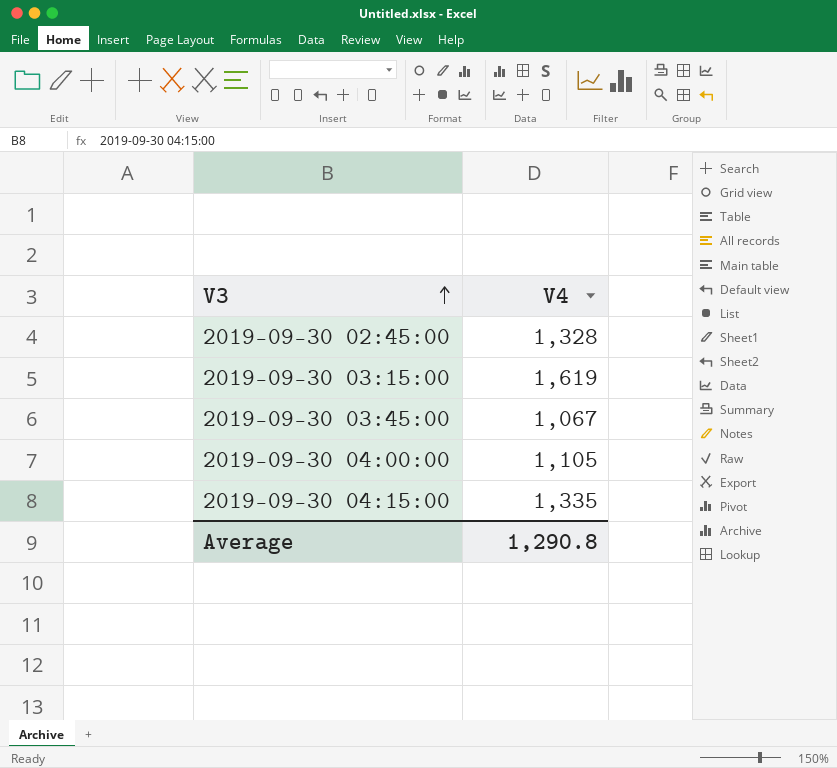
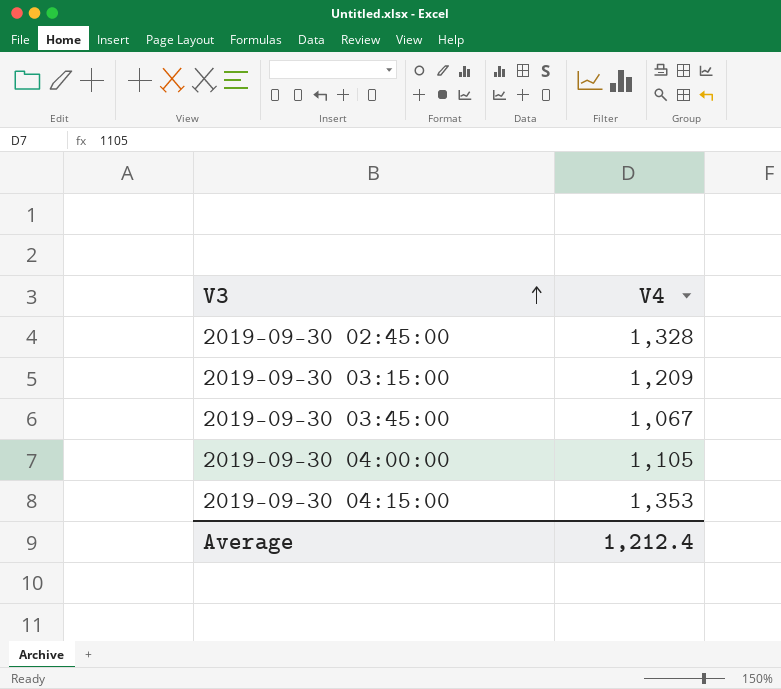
2019-09-30 03:15:00 | V4: 1,619 -> 1,209
2019-09-30 04:15:00 | V4: 1,335 -> 1,353
Average | V4: 1,290.8 -> 1,212.4

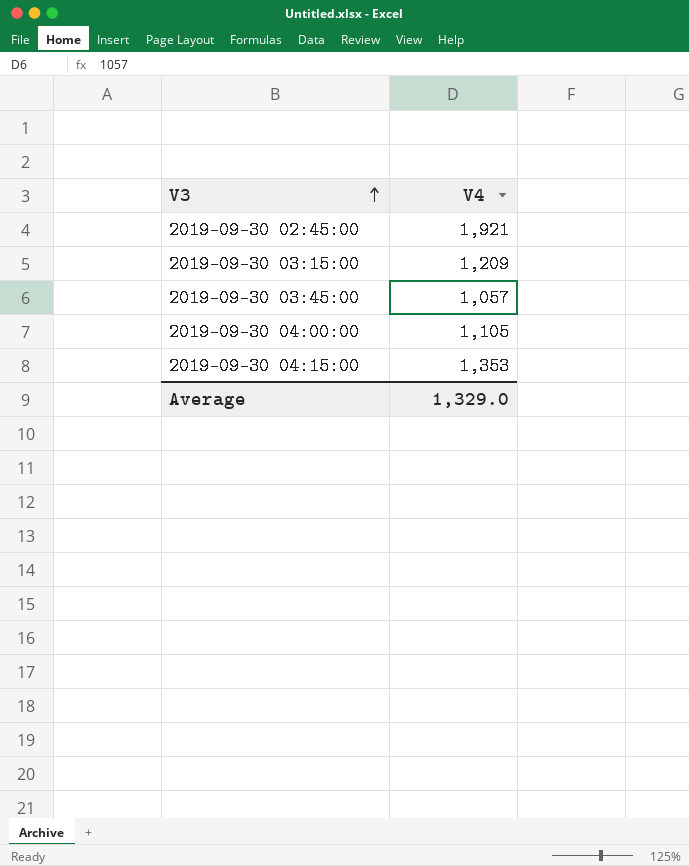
2019-09-30 02:45:00 | V4: 1,328 -> 1,921
2019-09-30 03:45:00 | V4: 1,067 -> 1,057
Average | V4: 1,212.4 -> 1,329.0

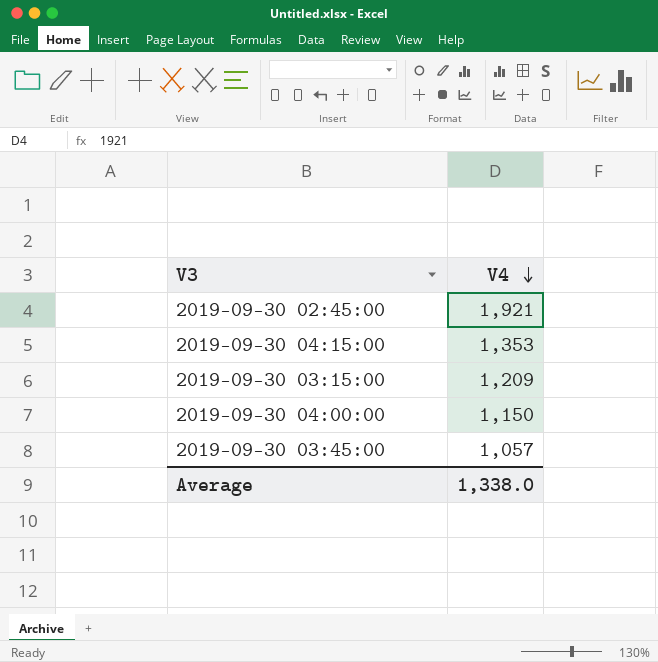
row order: V3 ascending -> V4 descending
2019-09-30 04:00:00 | V4: 1,105 -> 1,150
Average | V4: 1,329.0 -> 1,338.0

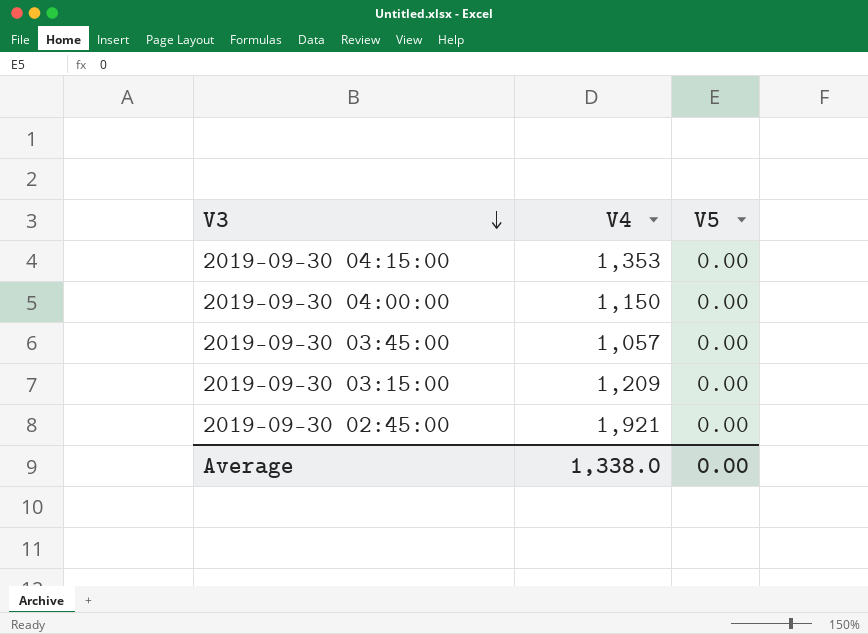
row order: V4 descending -> V3 descending
column V5 | position: none -> 3

